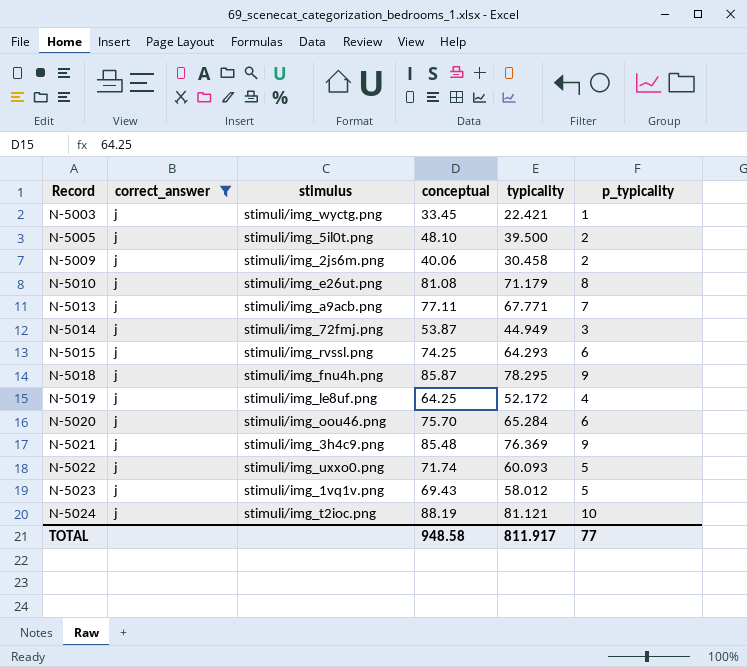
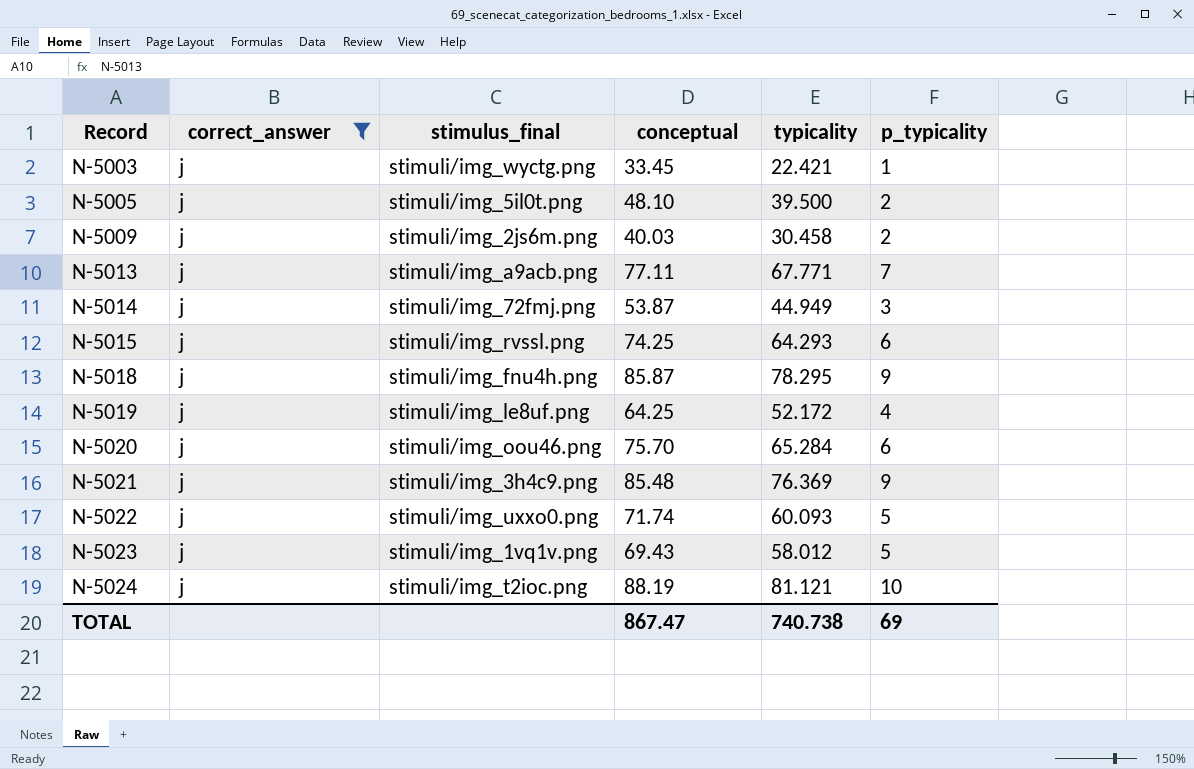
column name: stimulus -> stimulus_final
row N-5010: j | stimuli/img_e26ut.png | 81.08 | 71.179 | 8 -> none
N-5009 | conceptual: 40.06 -> 40.03
TOTAL | conceptual: 948.58 -> 867.47
TOTAL | typicality: 811.917 -> 740.738
TOTAL | p_typicality: 77 -> 69

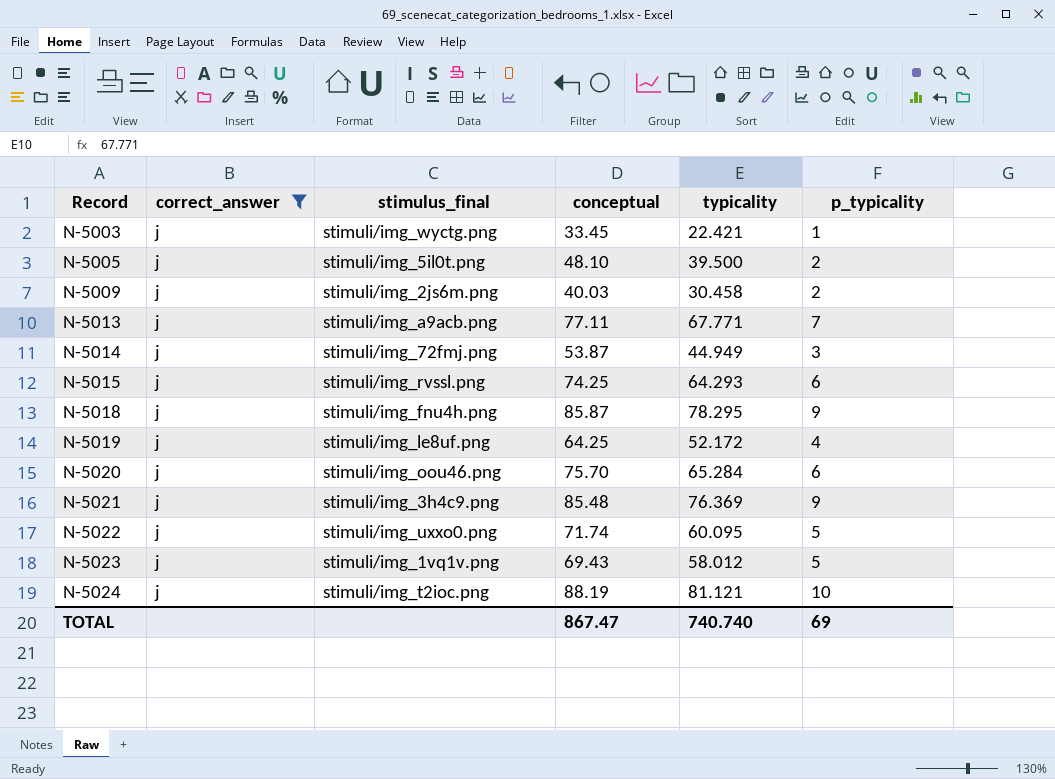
N-5022 | typicality: 60.093 -> 60.095
TOTAL | typicality: 740.738 -> 740.740

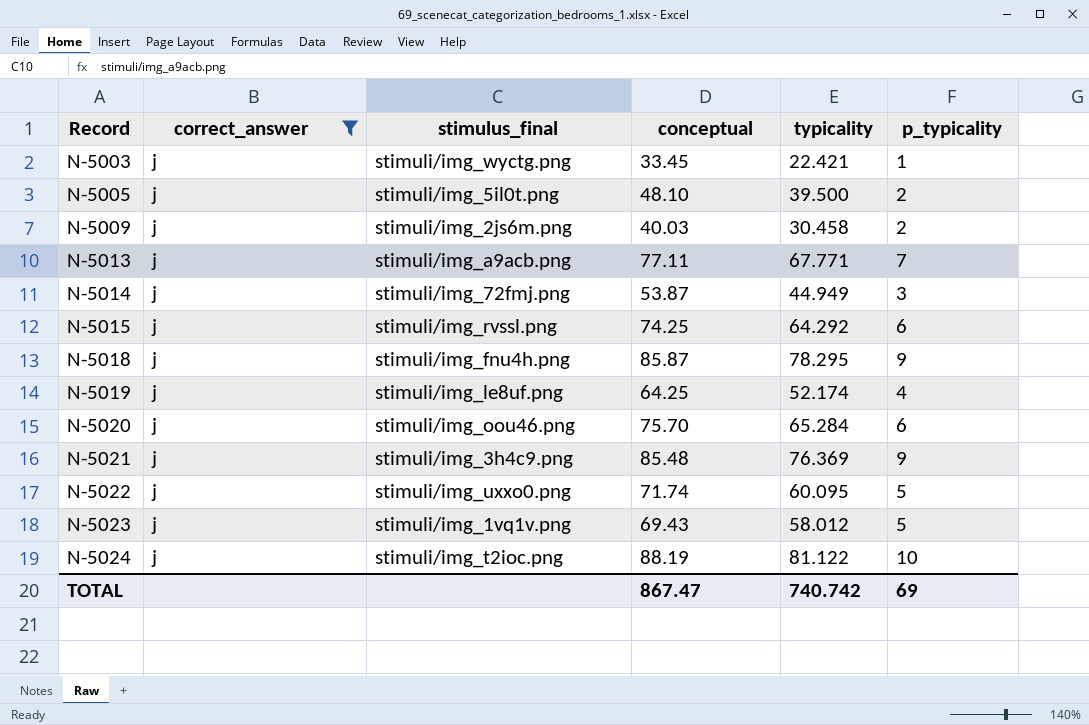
N-5015 | typicality: 64.293 -> 64.292
N-5019 | typicality: 52.172 -> 52.174
N-5024 | typicality: 81.121 -> 81.122
TOTAL | typicality: 740.740 -> 740.742

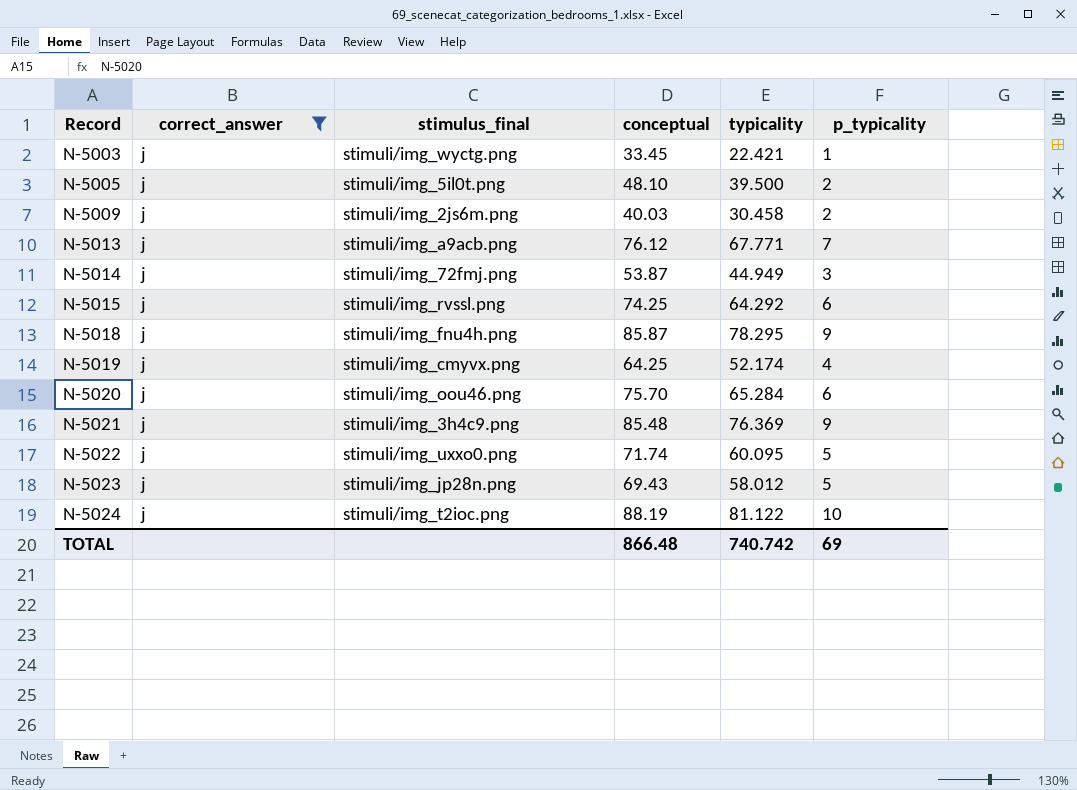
N-5013 | conceptual: 77.11 -> 76.12
N-5019 | stimulus_final: stimuli/img_le8uf.png -> stimuli/img_cmyvx.png
N-5023 | stimulus_final: stimuli/img_1vq1v.png -> stimuli/img_jp28n.png
TOTAL | conceptual: 867.47 -> 866.48

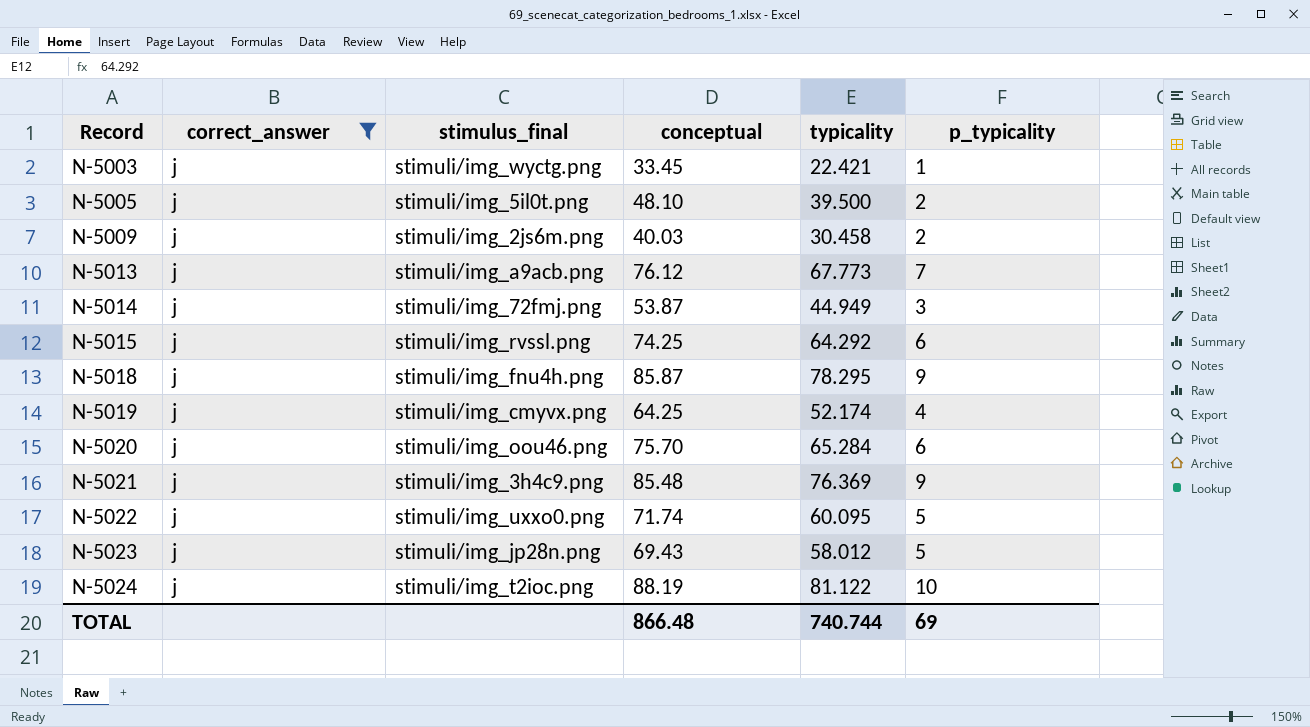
N-5013 | typicality: 67.771 -> 67.773
TOTAL | typicality: 740.742 -> 740.744

